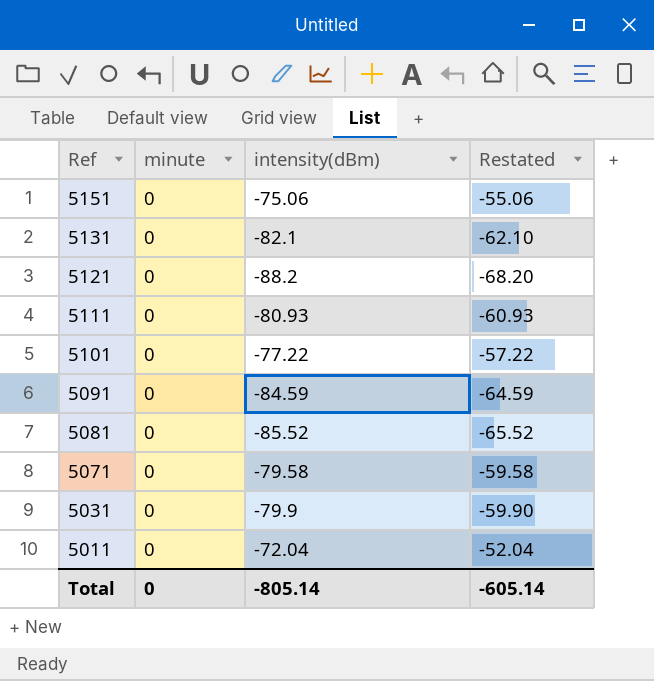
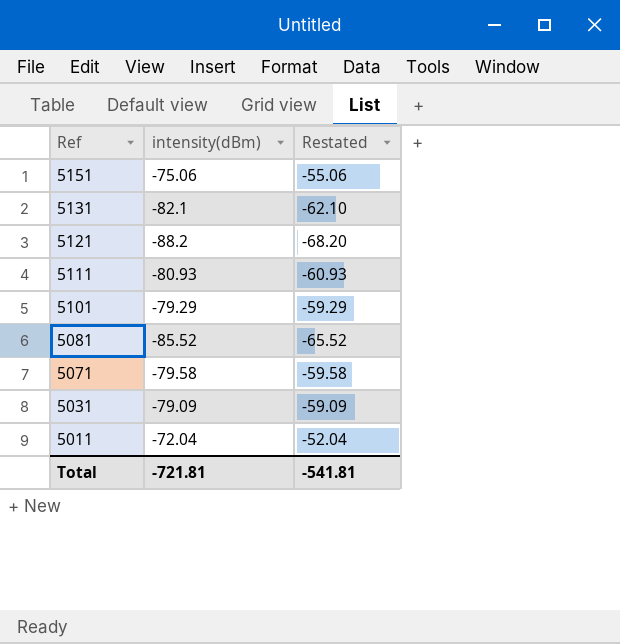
column minute | position: 2 -> none
row 5091: 0 | -84.59 | -64.59 -> none
5101 | intensity(dBm): -77.22 -> -79.29
5101 | Restated: -57.22 -> -59.29
5031 | intensity(dBm): -79.9 -> -79.09
5031 | Restated: -59.90 -> -59.09
Total | intensity(dBm): -805.14 -> -721.81
Total | Restated: -605.14 -> -541.81

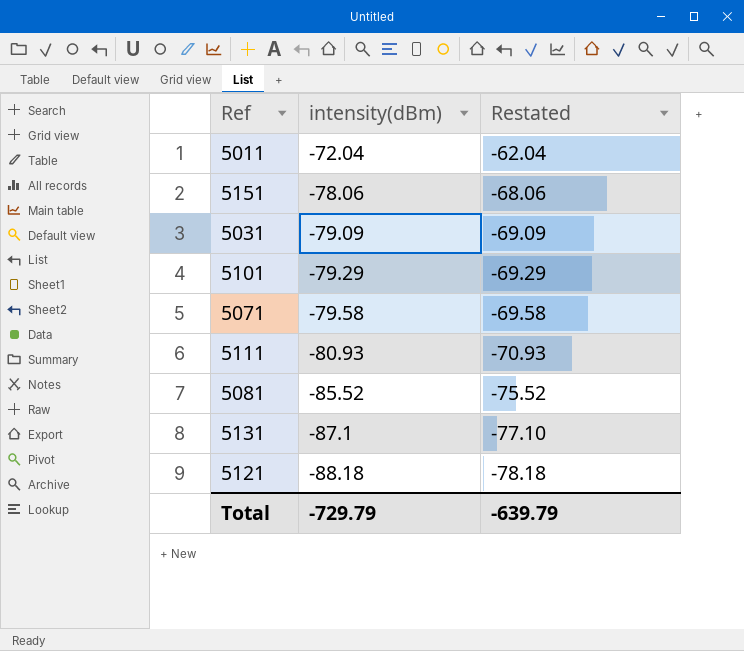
row order: Ref descending -> intensity(dBm) descending
column Restated | formula: [intensity(dBm)] + 20 -> [intensity(dBm)] + 10
5151 | intensity(dBm): -75.06 -> -78.06
5131 | intensity(dBm): -82.1 -> -87.1
5121 | intensity(dBm): -88.2 -> -88.18
Total | intensity(dBm): -721.81 -> -729.79
Total | Restated: -541.81 -> -639.79

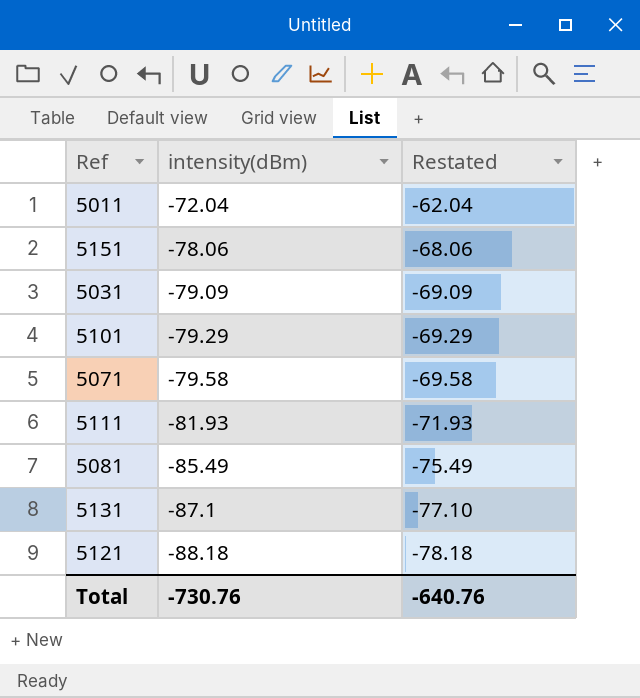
5111 | intensity(dBm): -80.93 -> -81.93
5111 | Restated: -70.93 -> -71.93
5081 | intensity(dBm): -85.52 -> -85.49
5081 | Restated: -75.52 -> -75.49
Total | intensity(dBm): -729.79 -> -730.76
Total | Restated: -639.79 -> -640.76

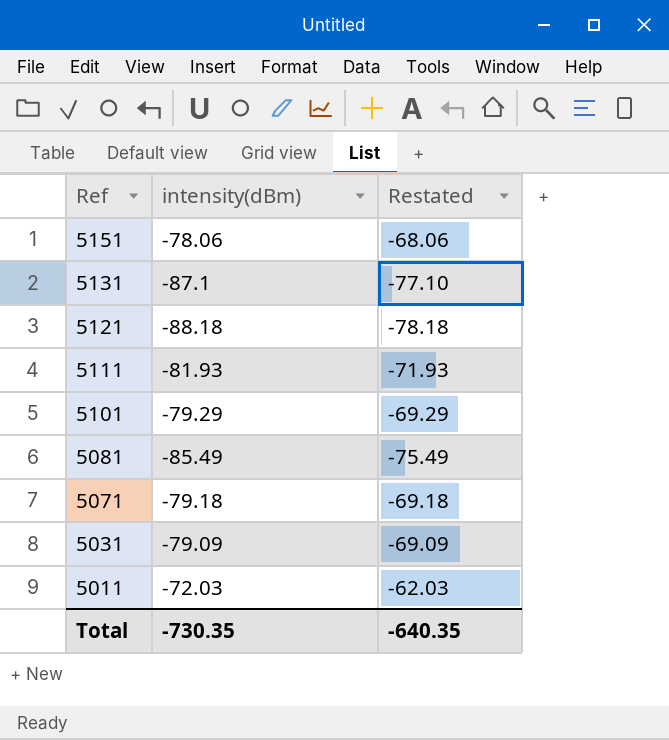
row order: intensity(dBm) descending -> Ref descending
5071 | intensity(dBm): -79.58 -> -79.18
5071 | Restated: -69.58 -> -69.18
5011 | intensity(dBm): -72.04 -> -72.03
5011 | Restated: -62.04 -> -62.03
Total | intensity(dBm): -730.76 -> -730.35
Total | Restated: -640.76 -> -640.35

